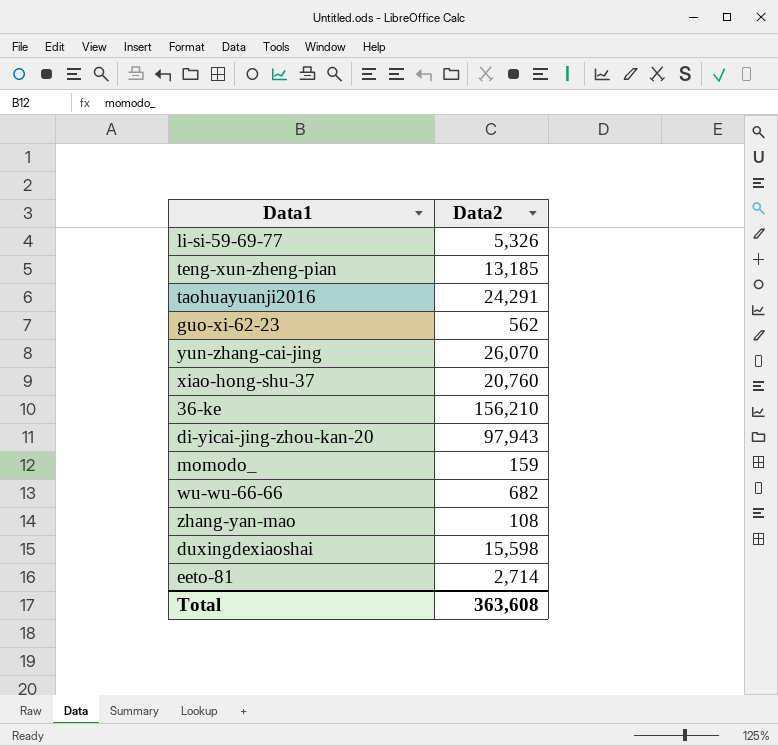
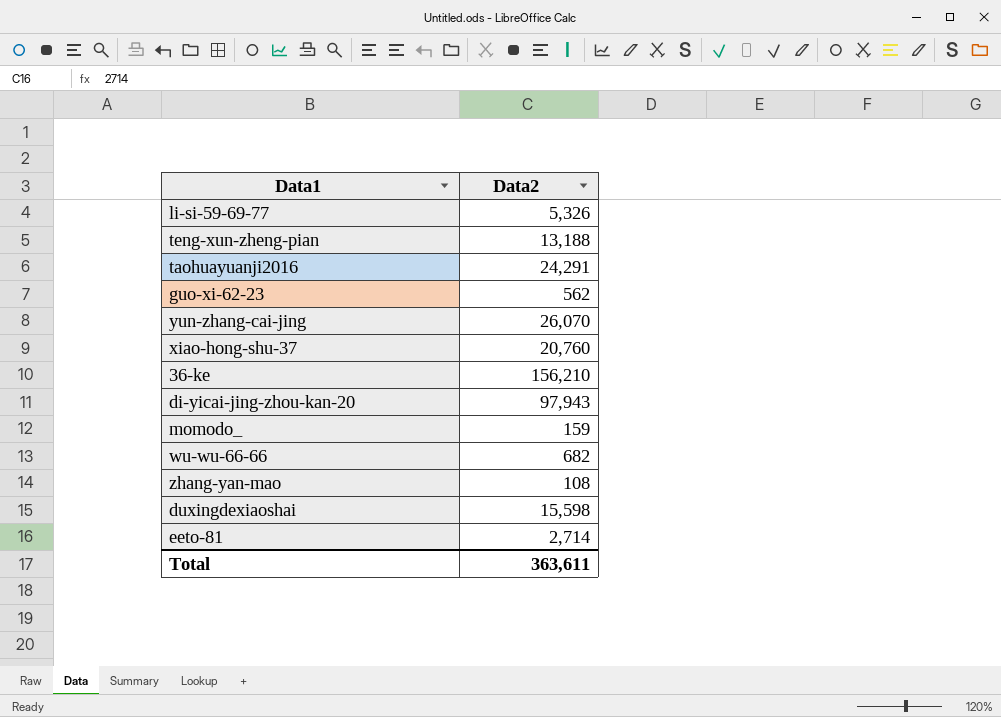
teng-xun-zheng-pian | Data2: 13,185 -> 13,188
Total | Data2: 363,608 -> 363,611

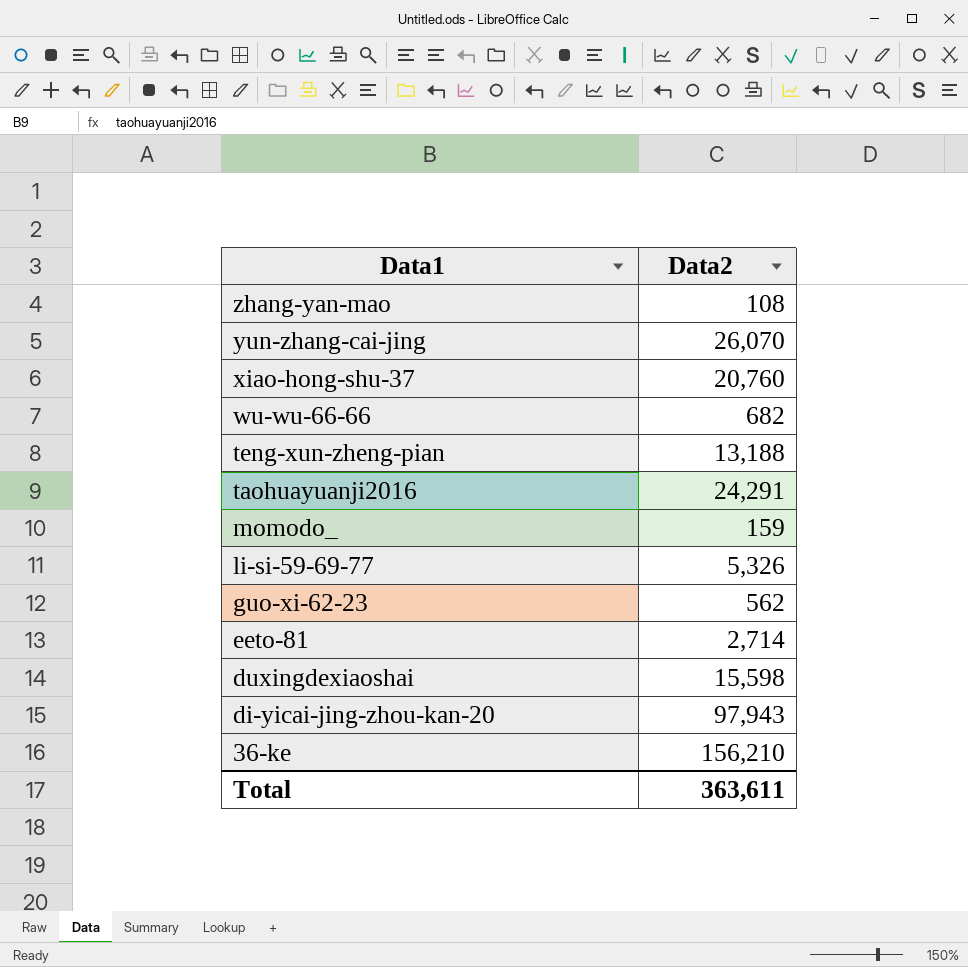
row order: none -> Data1 descending

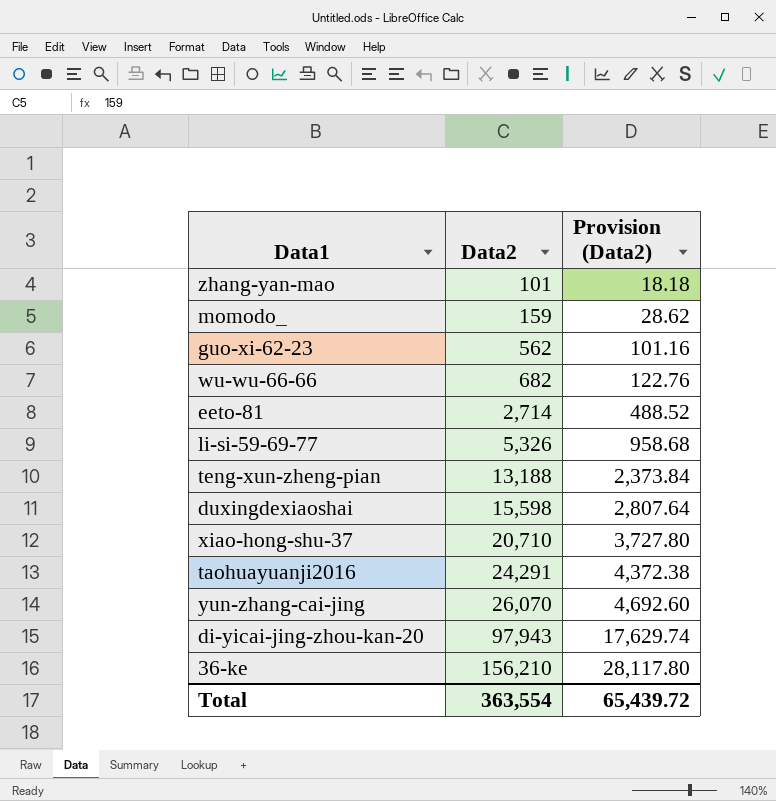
row order: Data1 descending -> Data2 ascending
column Provision (Data2) | formula: none -> [Data2] * 0.18
zhang-yan-mao | Data2: 108 -> 101
xiao-hong-shu-37 | Data2: 20,760 -> 20,710
Total | Data2: 363,611 -> 363,554

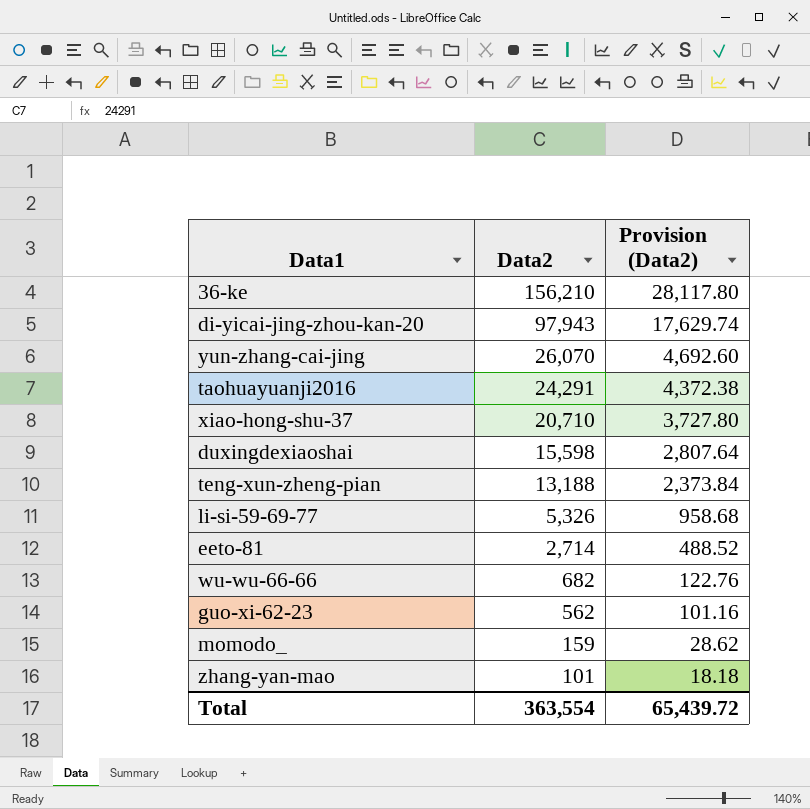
row order: Data2 ascending -> Data2 descending

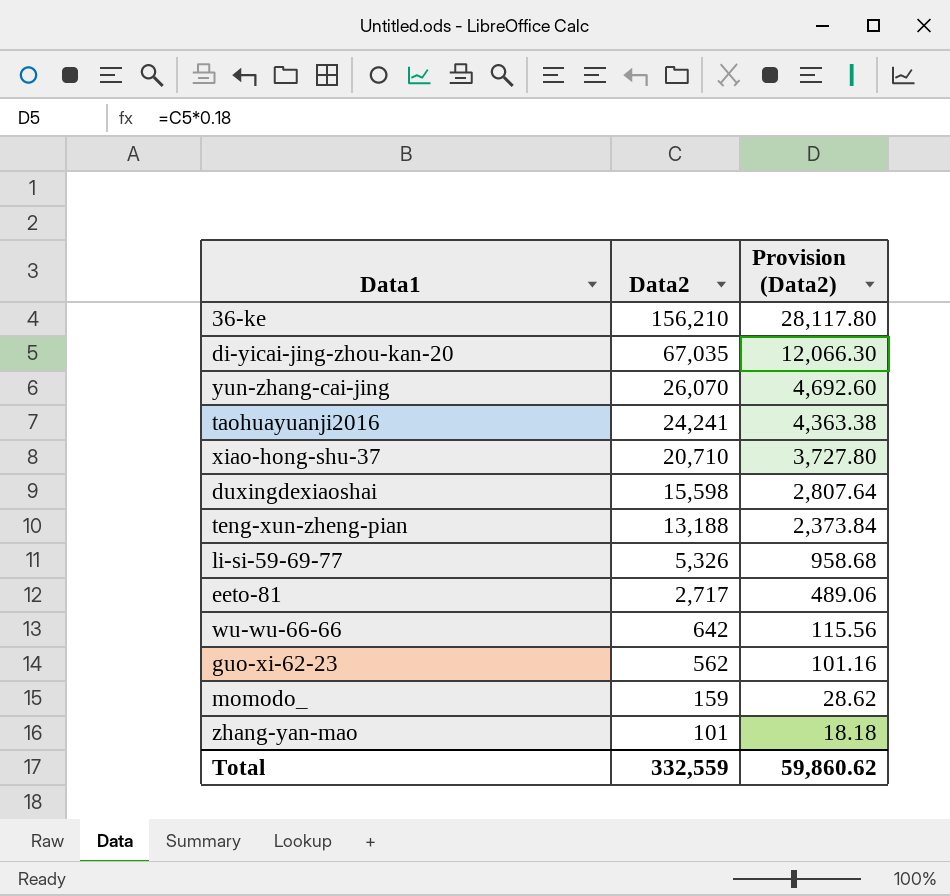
di-yicai-jing-zhou-kan-20 | Data2: 97,943 -> 67,035
di-yicai-jing-zhou-kan-20 | Provision (Data2): 17,629.74 -> 12,066.30
taohuayuanji2016 | Data2: 24,291 -> 24,241
taohuayuanji2016 | Provision (Data2): 4,372.38 -> 4,363.38
eeto-81 | Data2: 2,714 -> 2,717
eeto-81 | Provision (Data2): 488.52 -> 489.06
wu-wu-66-66 | Data2: 682 -> 642
wu-wu-66-66 | Provision (Data2): 122.76 -> 115.56
Total | Data2: 363,554 -> 332,559
Total | Provision (Data2): 65,439.72 -> 59,860.62

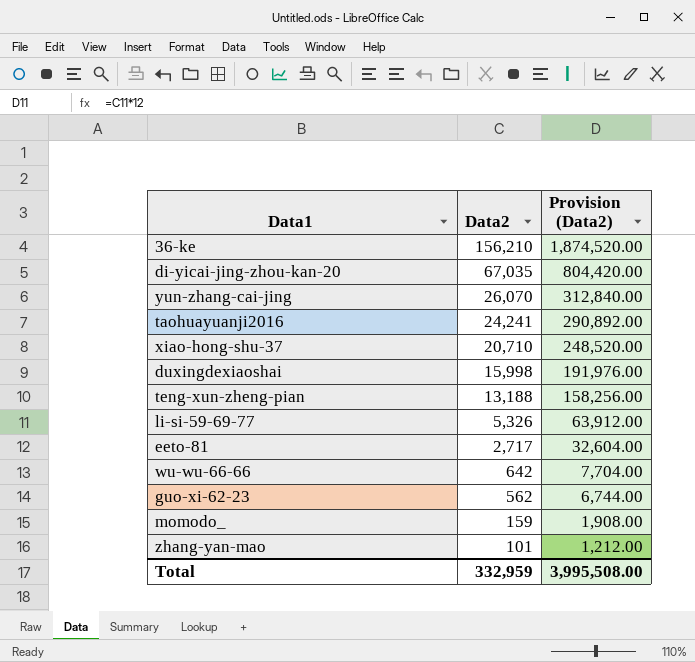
column Provision (Data2) | formula: [Data2] * 0.18 -> [Data2] * 12
duxingdexiaoshai | Data2: 15,598 -> 15,998
Total | Data2: 332,559 -> 332,959
Total | Provision (Data2): 59,860.62 -> 3,995,508.00

